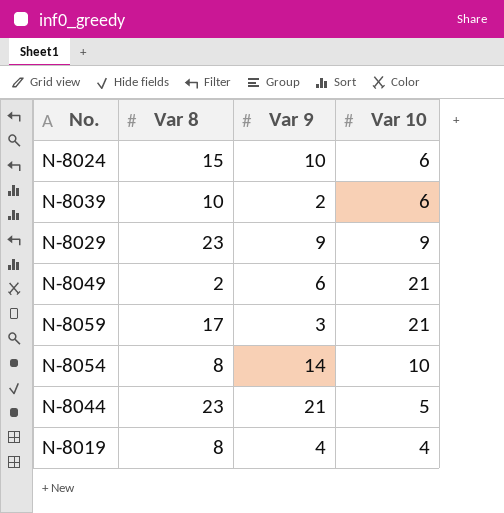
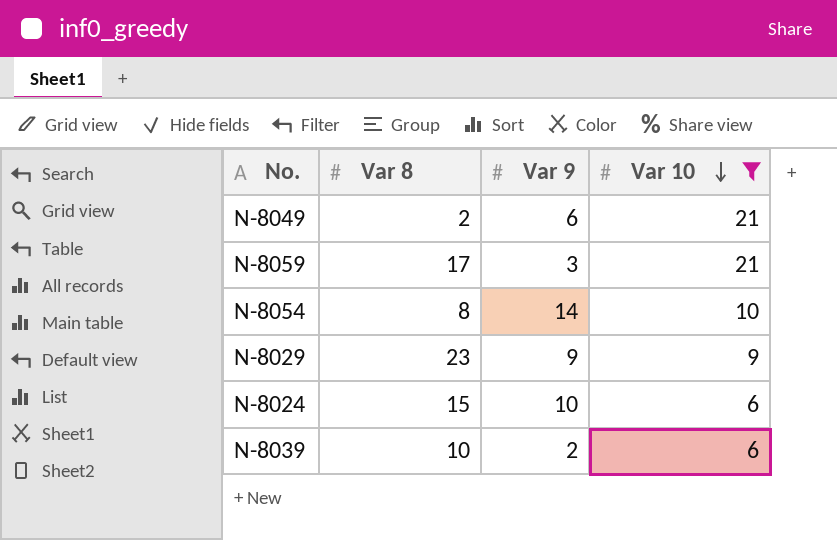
filter: none -> Var 10 >= 6
row order: none -> Var 10 descending

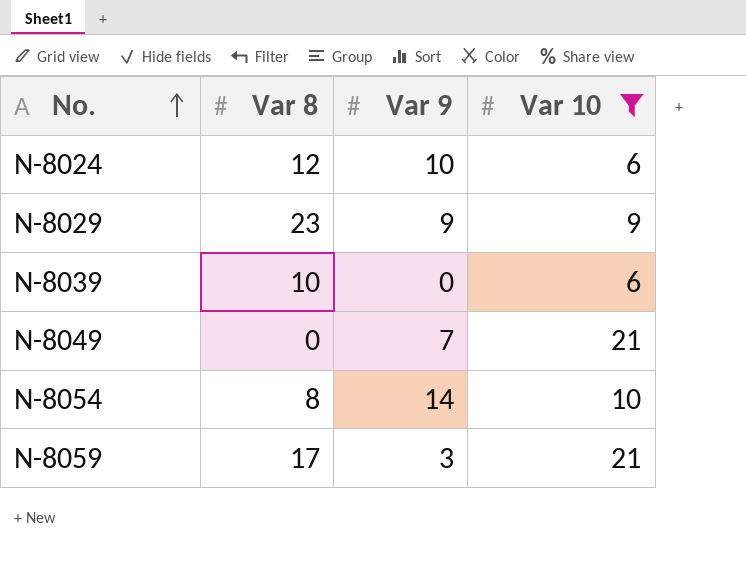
row order: Var 10 descending -> No. ascending
N-8024 | Var 8: 15 -> 12
N-8039 | Var 9: 2 -> 0
N-8049 | Var 8: 2 -> 0
N-8049 | Var 9: 6 -> 7

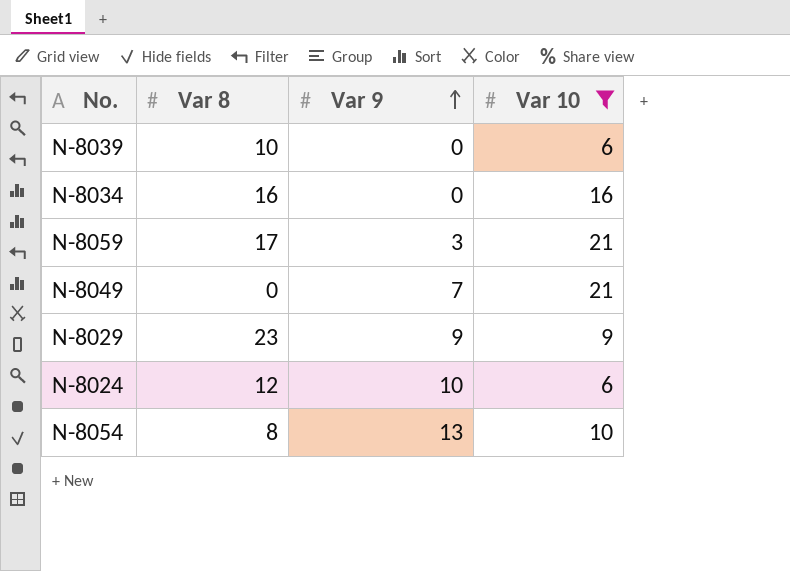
row order: No. ascending -> Var 9 ascending
row N-8034: none -> 16 | 0 | 16
N-8054 | Var 9: 14 -> 13

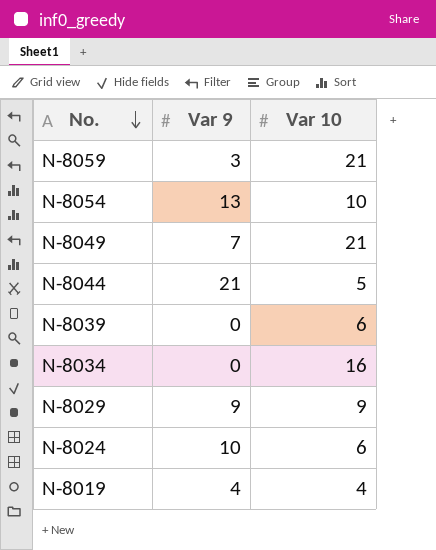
filter: Var 10 >= 6 -> none
row order: Var 9 ascending -> No. descending
column Var 8 | position: 2 -> none

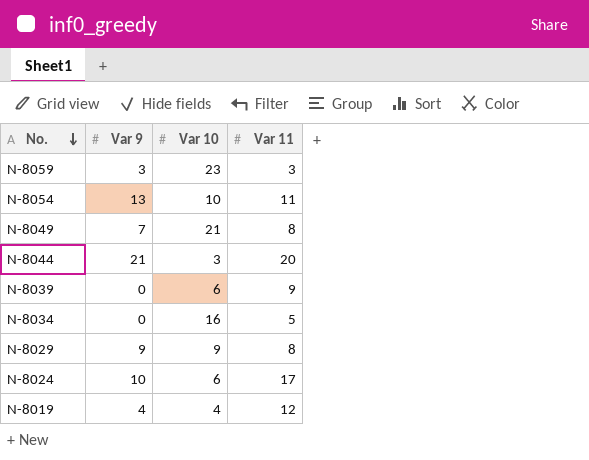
column Var 11 | position: none -> 4
N-8059 | Var 10: 21 -> 23
N-8044 | Var 10: 5 -> 3

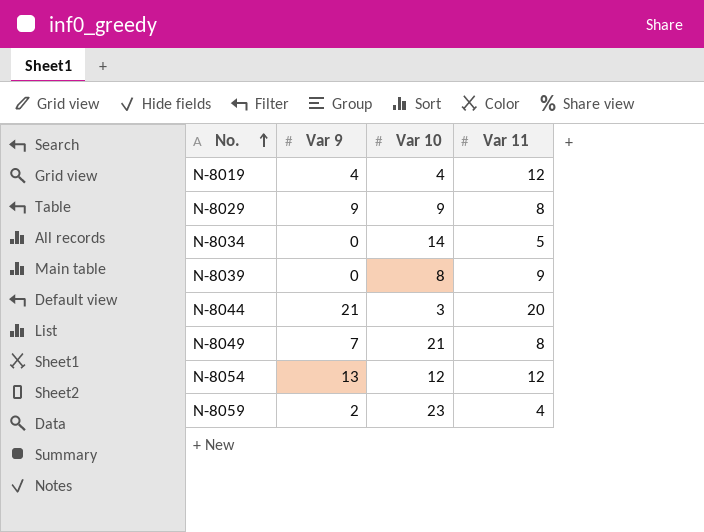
row order: No. descending -> No. ascending
row N-8024: 10 | 6 | 17 -> none
N-8034 | Var 10: 16 -> 14
N-8039 | Var 10: 6 -> 8
N-8054 | Var 10: 10 -> 12
N-8054 | Var 11: 11 -> 12
N-8059 | Var 9: 3 -> 2
N-8059 | Var 11: 3 -> 4

